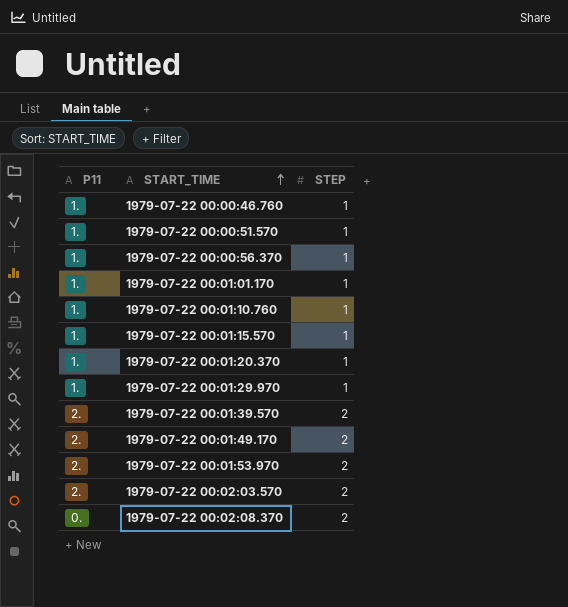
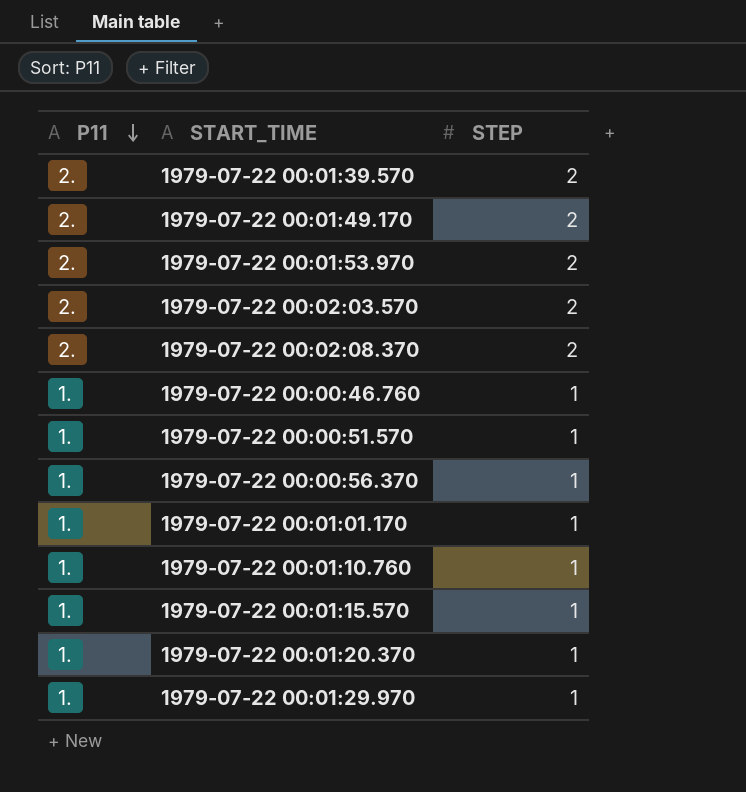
row order: START_TIME ascending -> P11 descending
1979-07-22 00:02:08.370 | P11: 0. -> 2.

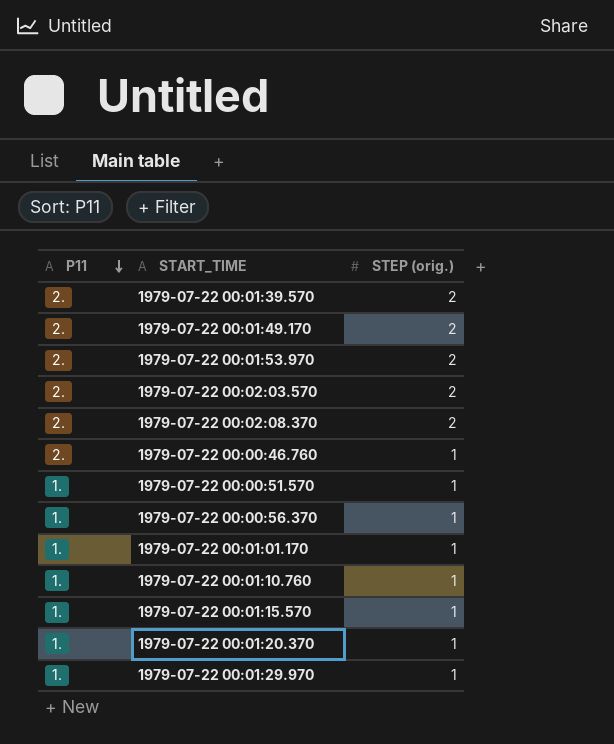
column name: STEP -> STEP (orig.)
1979-07-22 00:00:46.760 | P11: 1. -> 2.

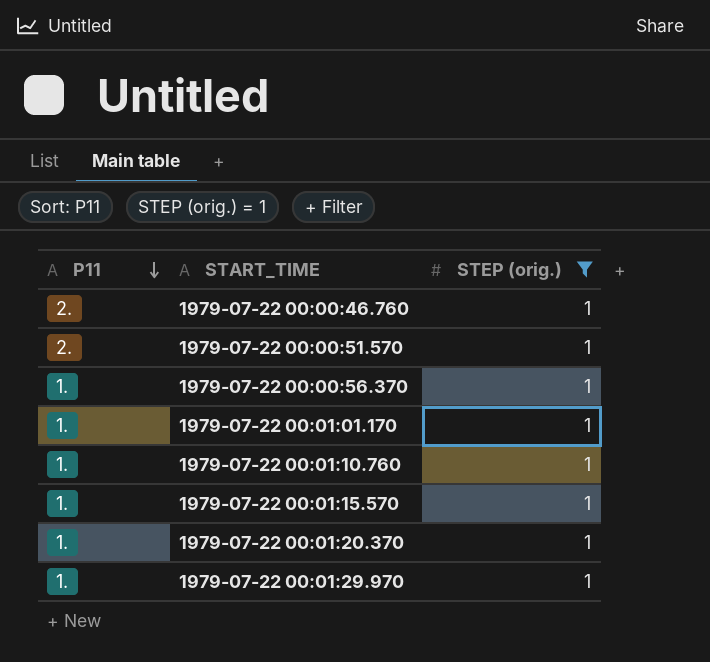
filter: none -> STEP (orig.) = 1
1979-07-22 00:00:51.570 | P11: 1. -> 2.

